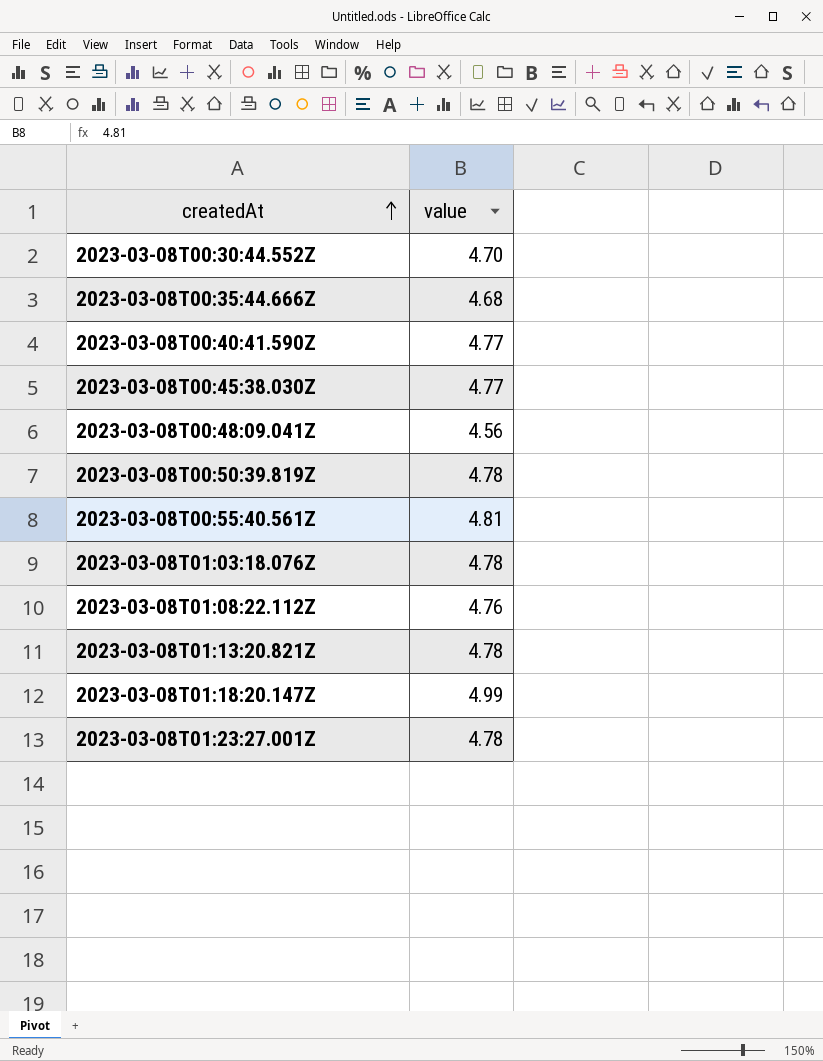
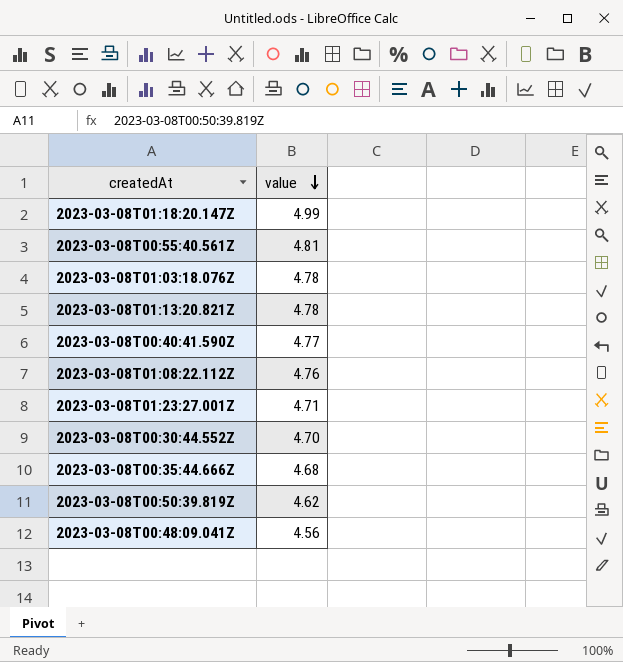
row order: createdAt ascending -> value descending
row 2023-03-08T00:45:38.030Z: 4.77 -> none
2023-03-08T01:23:27.001Z | value: 4.78 -> 4.71
2023-03-08T00:50:39.819Z | value: 4.78 -> 4.62

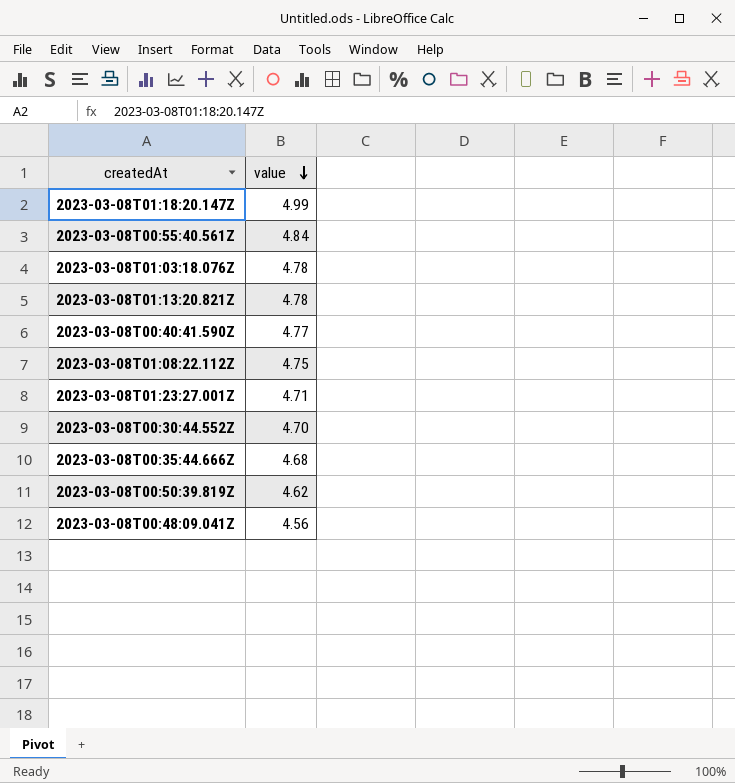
2023-03-08T00:55:40.561Z | value: 4.81 -> 4.84
2023-03-08T01:08:22.112Z | value: 4.76 -> 4.75

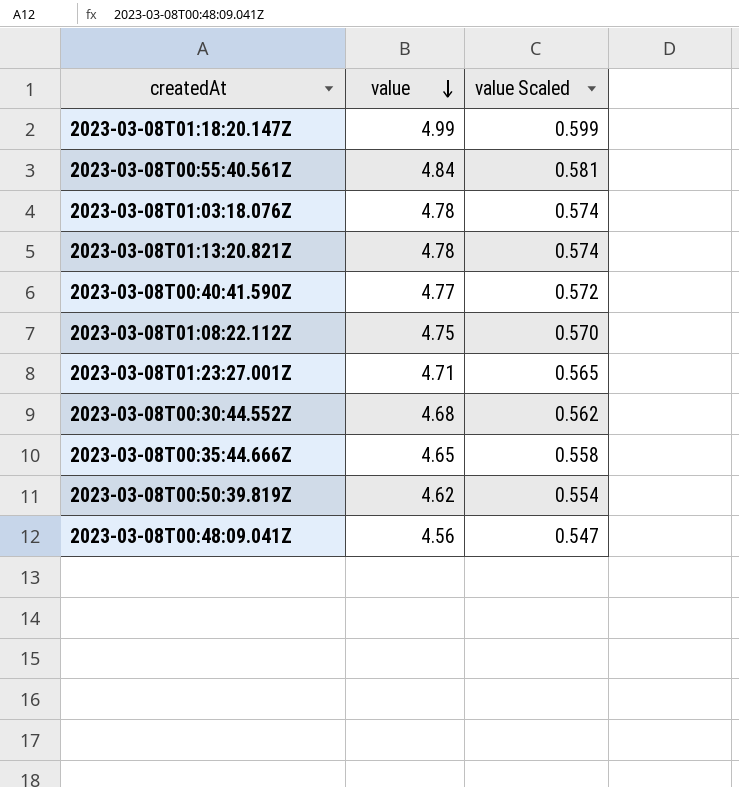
column value Scaled | formula: none -> [value] * 0.12
2023-03-08T00:30:44.552Z | value: 4.70 -> 4.68
2023-03-08T00:35:44.666Z | value: 4.68 -> 4.65

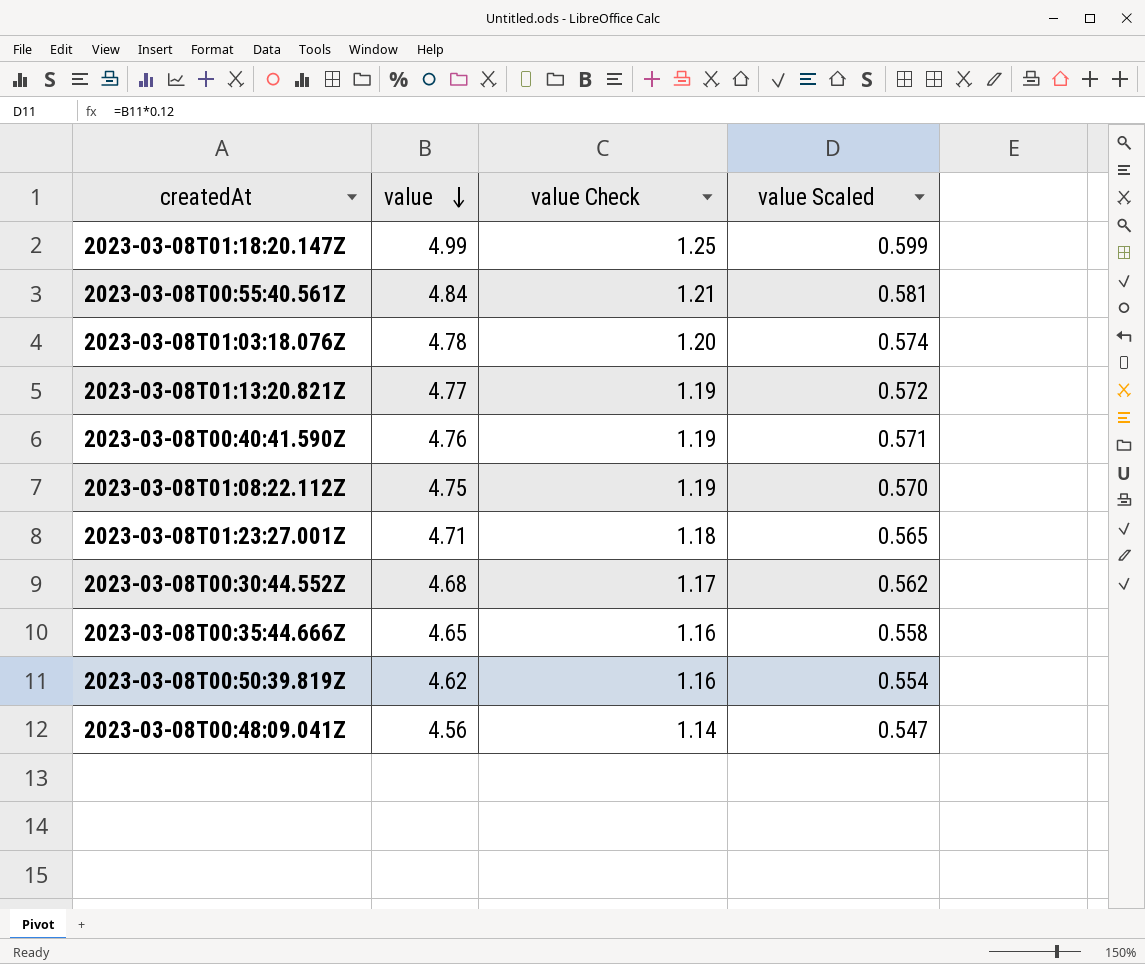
column value Check | formula: none -> [value] * 0.25
2023-03-08T01:13:20.821Z | value: 4.78 -> 4.77
2023-03-08T01:13:20.821Z | value Scaled: 0.574 -> 0.572
2023-03-08T00:40:41.590Z | value: 4.77 -> 4.76
2023-03-08T00:40:41.590Z | value Scaled: 0.572 -> 0.571

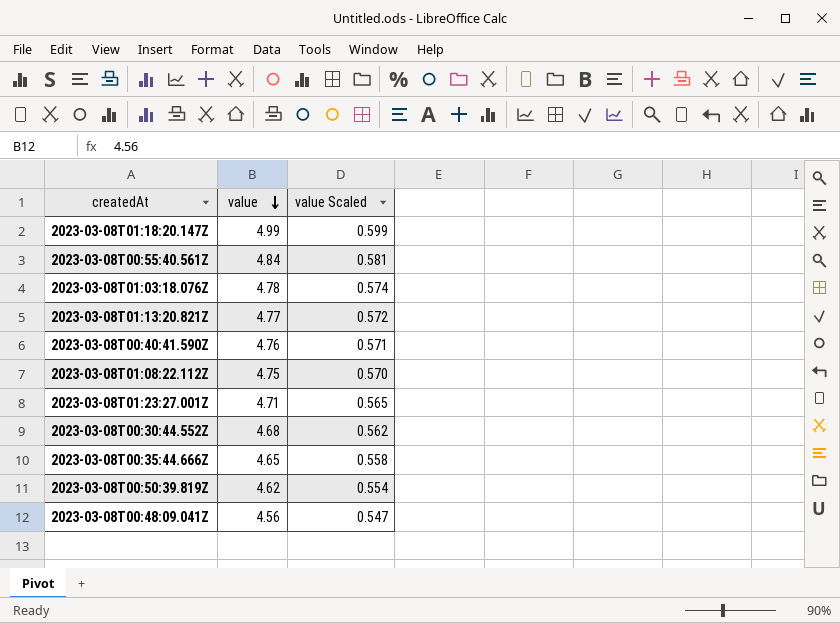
column value Check | formula: [value] * 0.25 -> none

